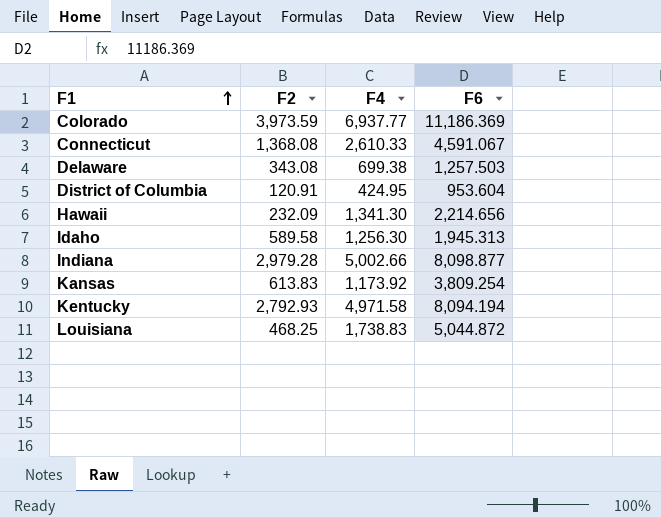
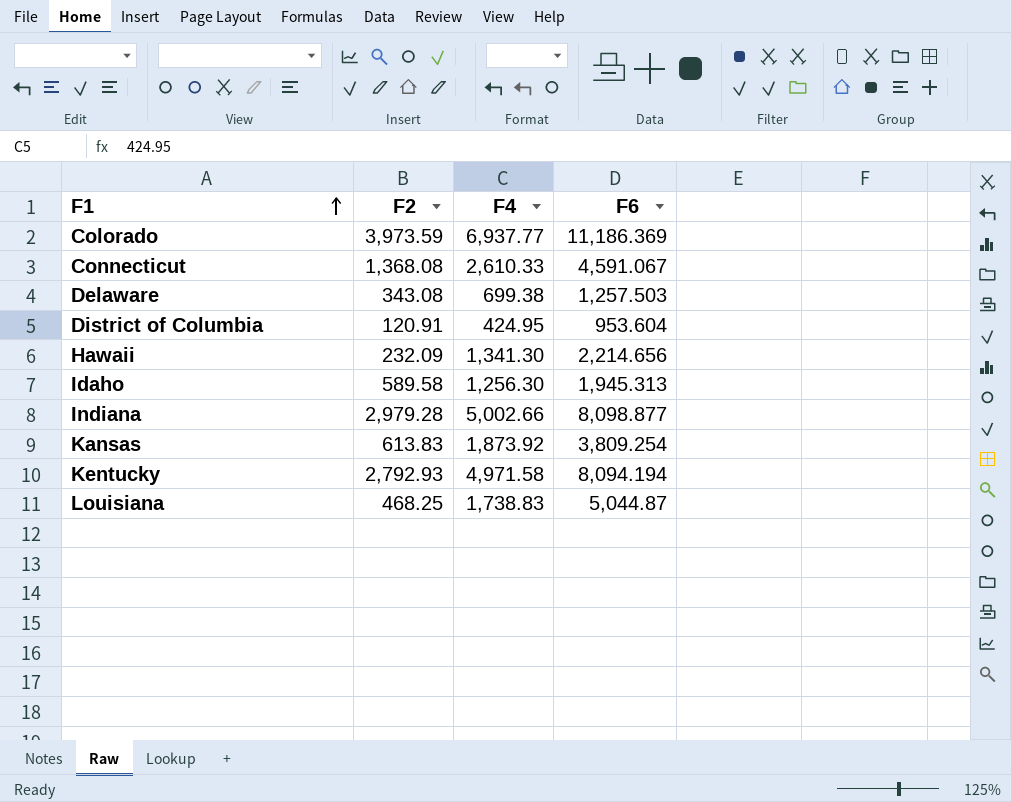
Kansas | F4: 1,173.92 -> 1,873.92
Louisiana | F6: 5,044.872 -> 5,044.87

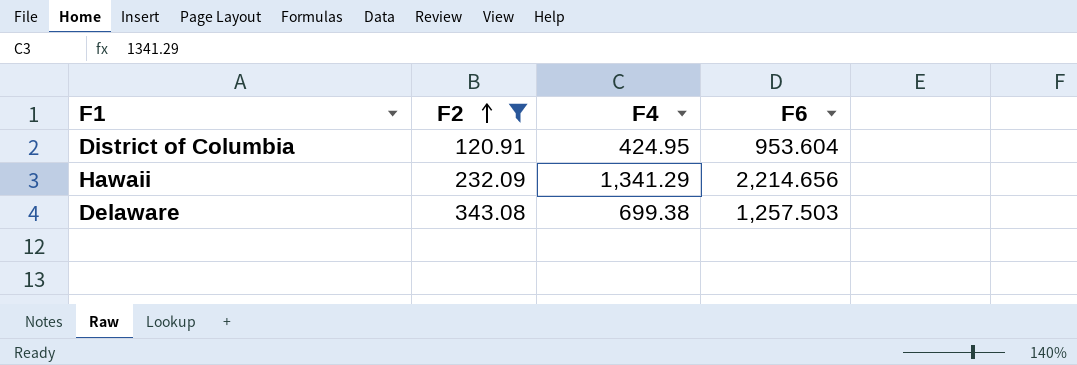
filter: none -> F2 <= 343.08
row order: F1 ascending -> F2 ascending
Hawaii | F4: 1,341.30 -> 1,341.29

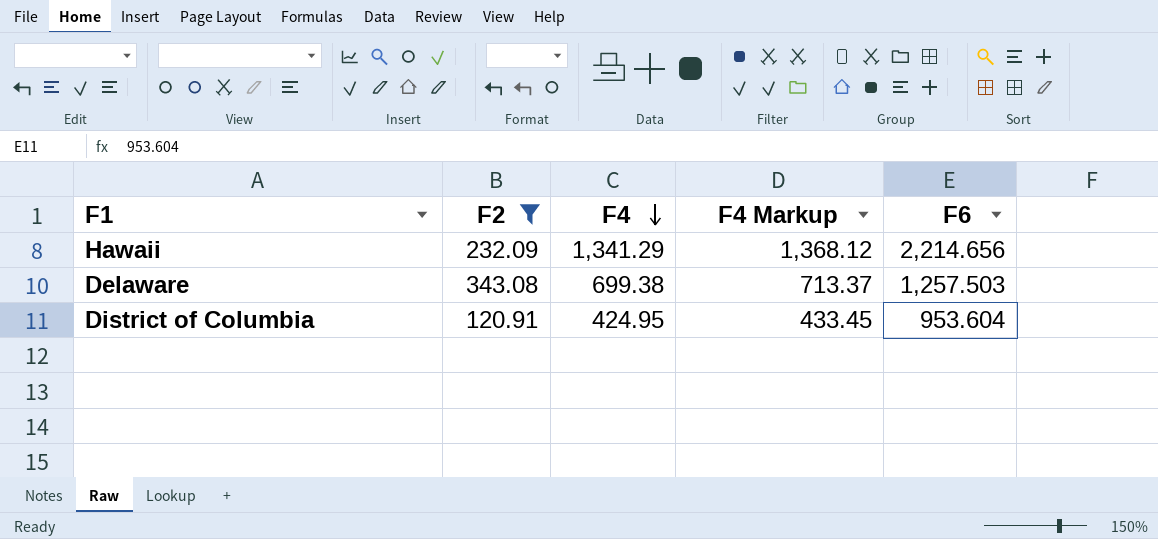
row order: F2 ascending -> F4 descending
column F4 Markup | formula: none -> [F4] * 1.02

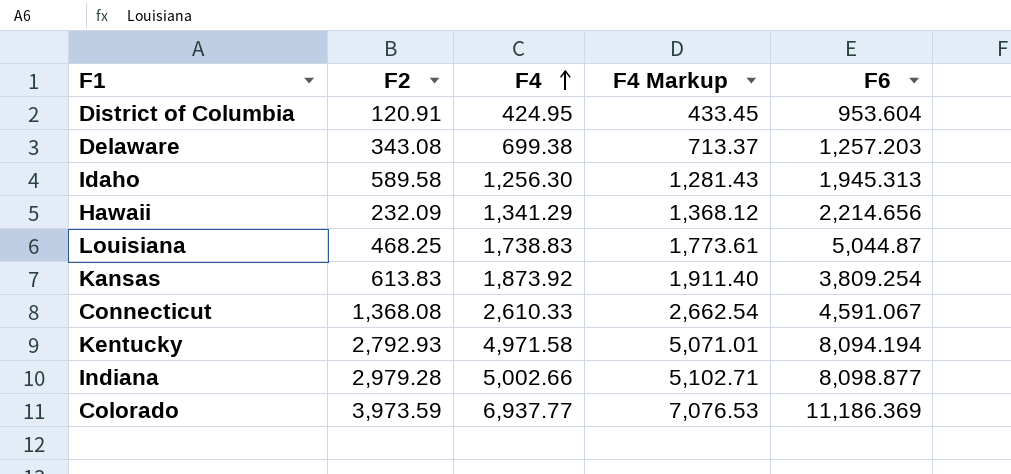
filter: F2 <= 343.08 -> none
row order: F4 descending -> F4 ascending
Delaware | F6: 1,257.503 -> 1,257.203

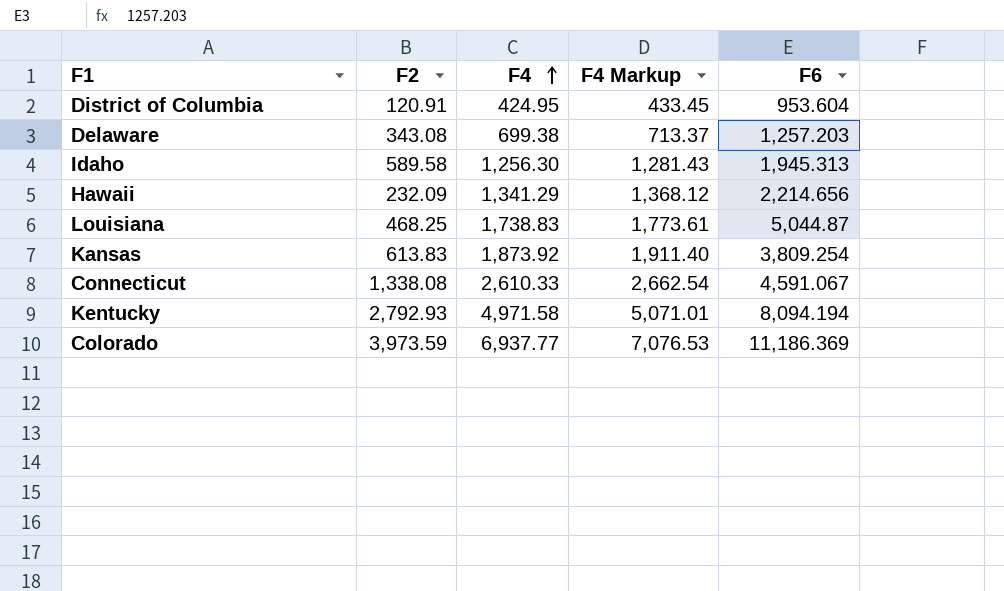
row Indiana: 2,979.28 | 5,002.66 | 5,102.71 | 8,098.877 -> none
Connecticut | F2: 1,368.08 -> 1,338.08

